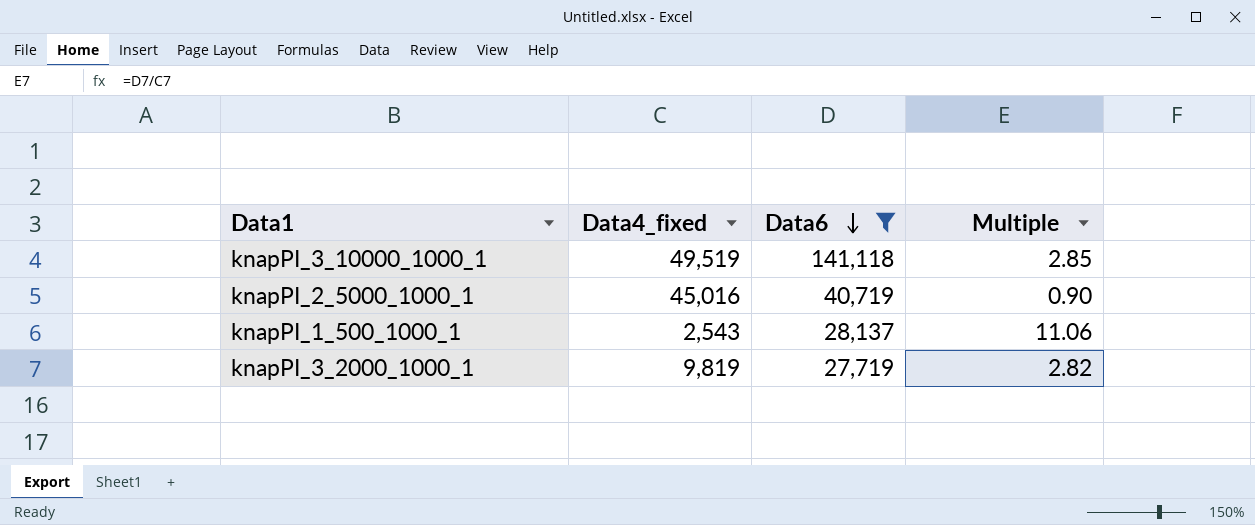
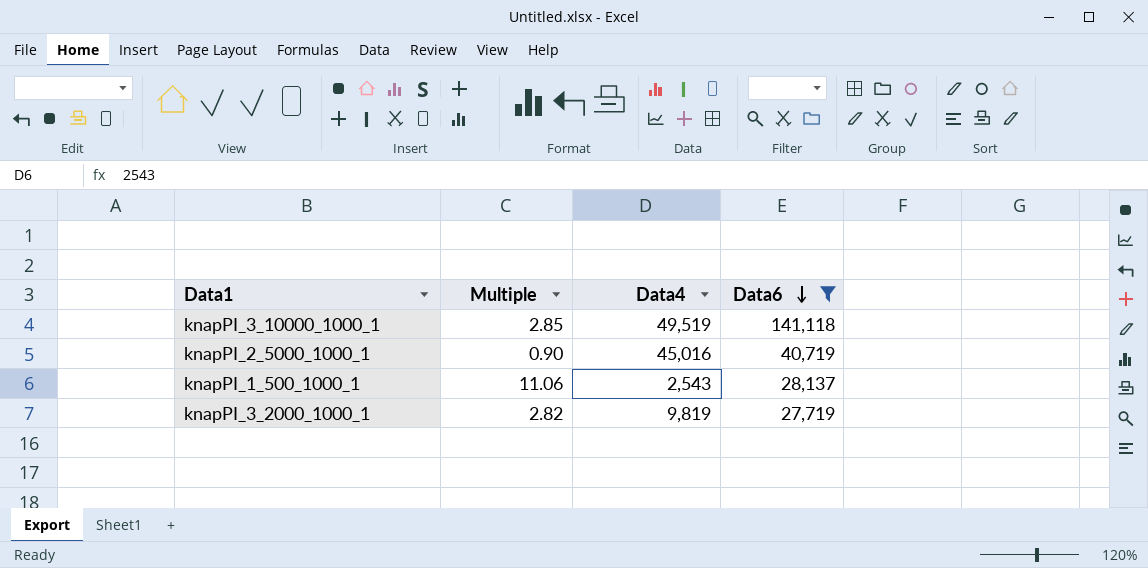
column Multiple | position: 4 -> 2
column name: Data4_fixed -> Data4

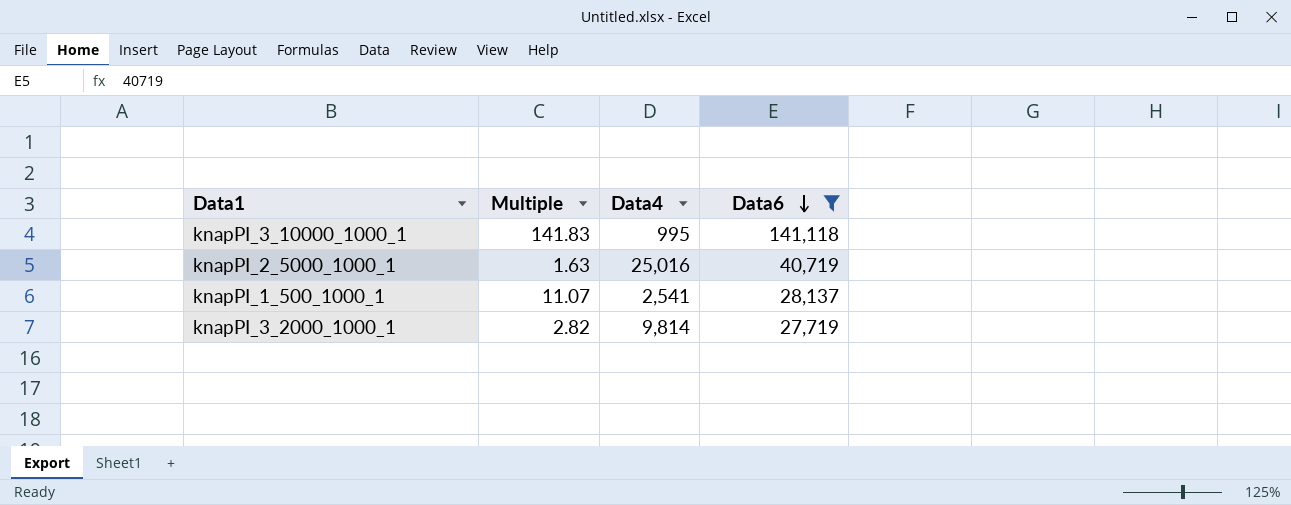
knapPI_3_10000_1000_1 | Multiple: 2.85 -> 141.83
knapPI_3_10000_1000_1 | Data4: 49,519 -> 995
knapPI_2_5000_1000_1 | Multiple: 0.90 -> 1.63
knapPI_2_5000_1000_1 | Data4: 45,016 -> 25,016
knapPI_1_500_1000_1 | Multiple: 11.06 -> 11.07
knapPI_1_500_1000_1 | Data4: 2,543 -> 2,541
knapPI_3_2000_1000_1 | Data4: 9,819 -> 9,814

